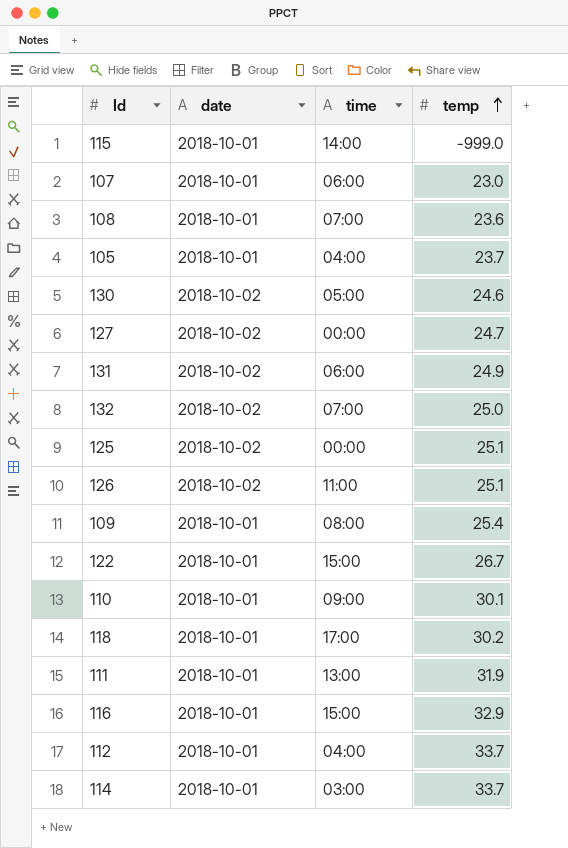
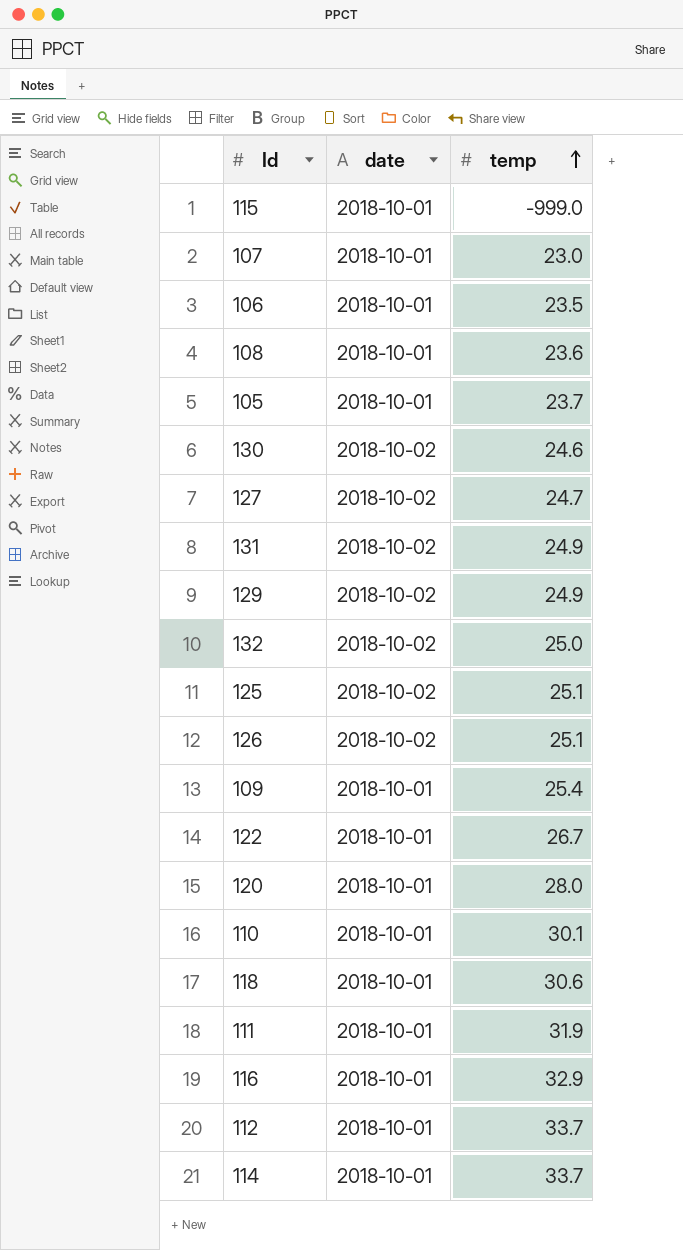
column time | position: 3 -> none
row 106: none -> 2018-10-01 | 23.5
row 129: none -> 2018-10-02 | 24.9
row 120: none -> 2018-10-01 | 28.0
118 | temp: 30.2 -> 30.6

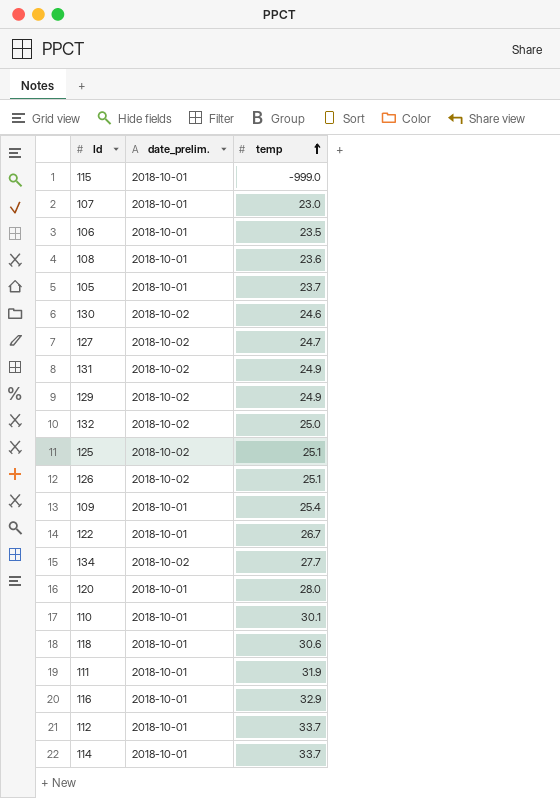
column name: date -> date_prelim.
row 134: none -> 2018-10-02 | 27.7

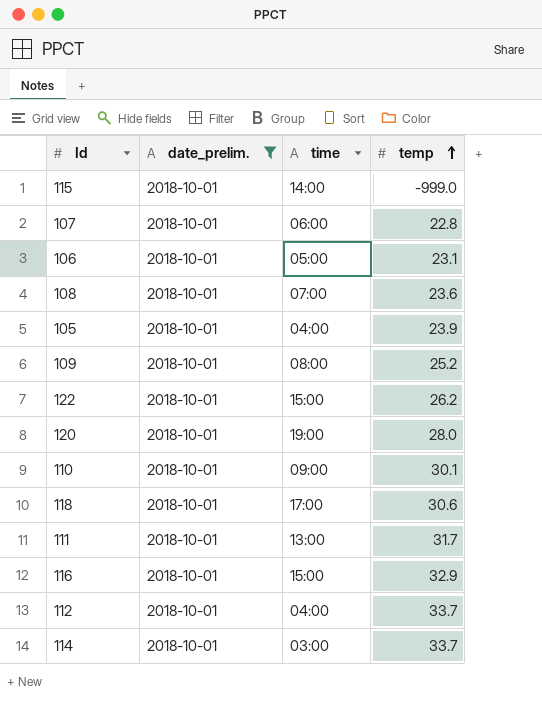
filter: none -> date_prelim. = 2018-10-01
column time | position: none -> 3
107 | temp: 23.0 -> 22.8
106 | temp: 23.5 -> 23.1
105 | temp: 23.7 -> 23.9
109 | temp: 25.4 -> 25.2
122 | temp: 26.7 -> 26.2
111 | temp: 31.9 -> 31.7

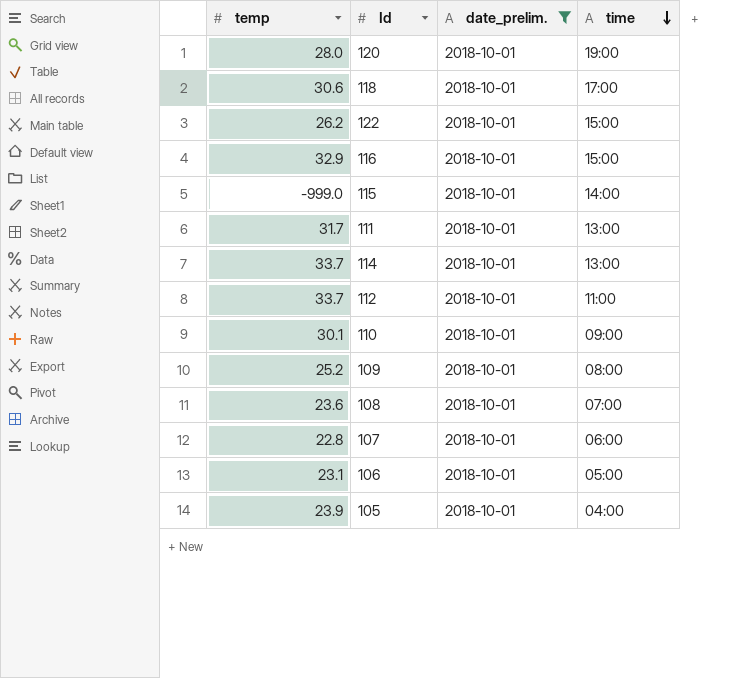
row order: temp ascending -> time descending
column temp | position: 4 -> 1
114 | time: 03:00 -> 13:00
112 | time: 04:00 -> 11:00

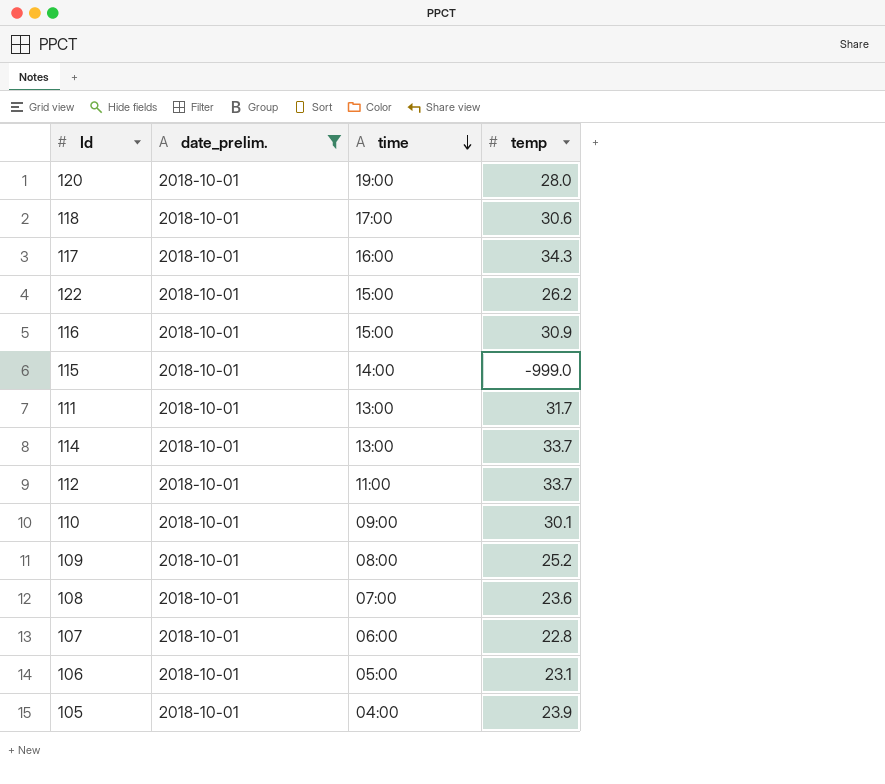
column temp | position: 1 -> 4
row 117: none -> 2018-10-01 | 16:00 | 34.3
116 | temp: 32.9 -> 30.9

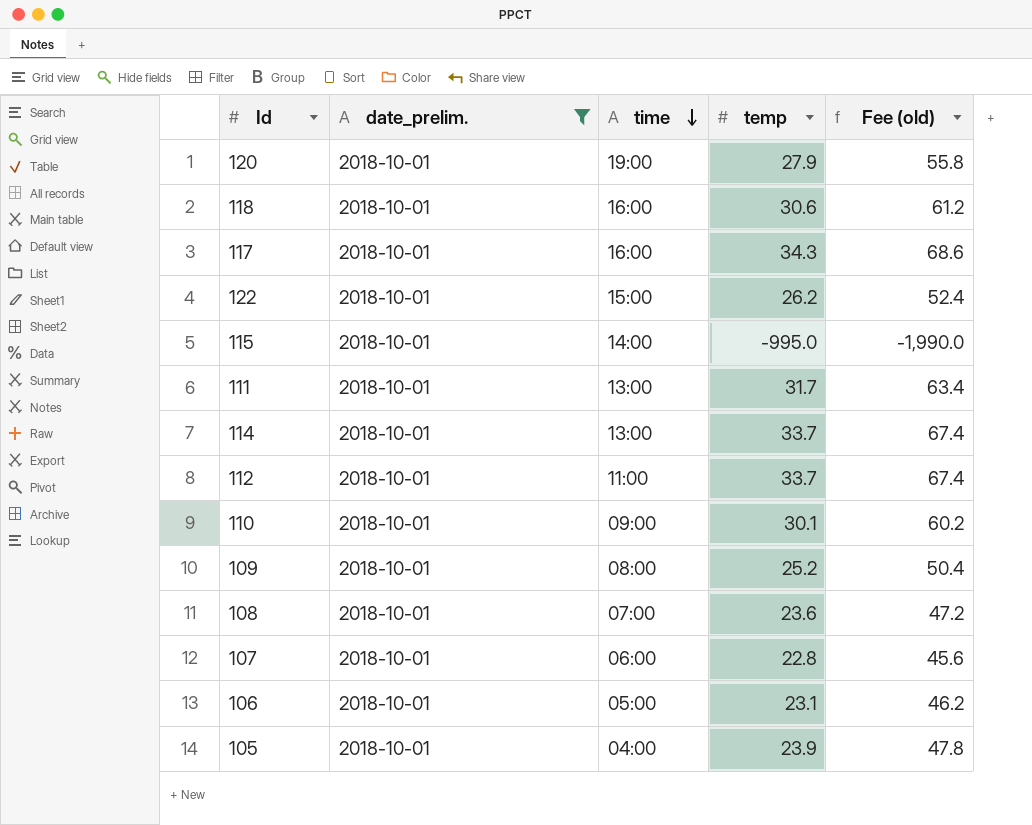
column Fee (old) | formula: none -> [temp] * 2
row 116: 2018-10-01 | 15:00 | 30.9 -> none
120 | temp: 28.0 -> 27.9
118 | time: 17:00 -> 16:00
115 | temp: -999.0 -> -995.0

